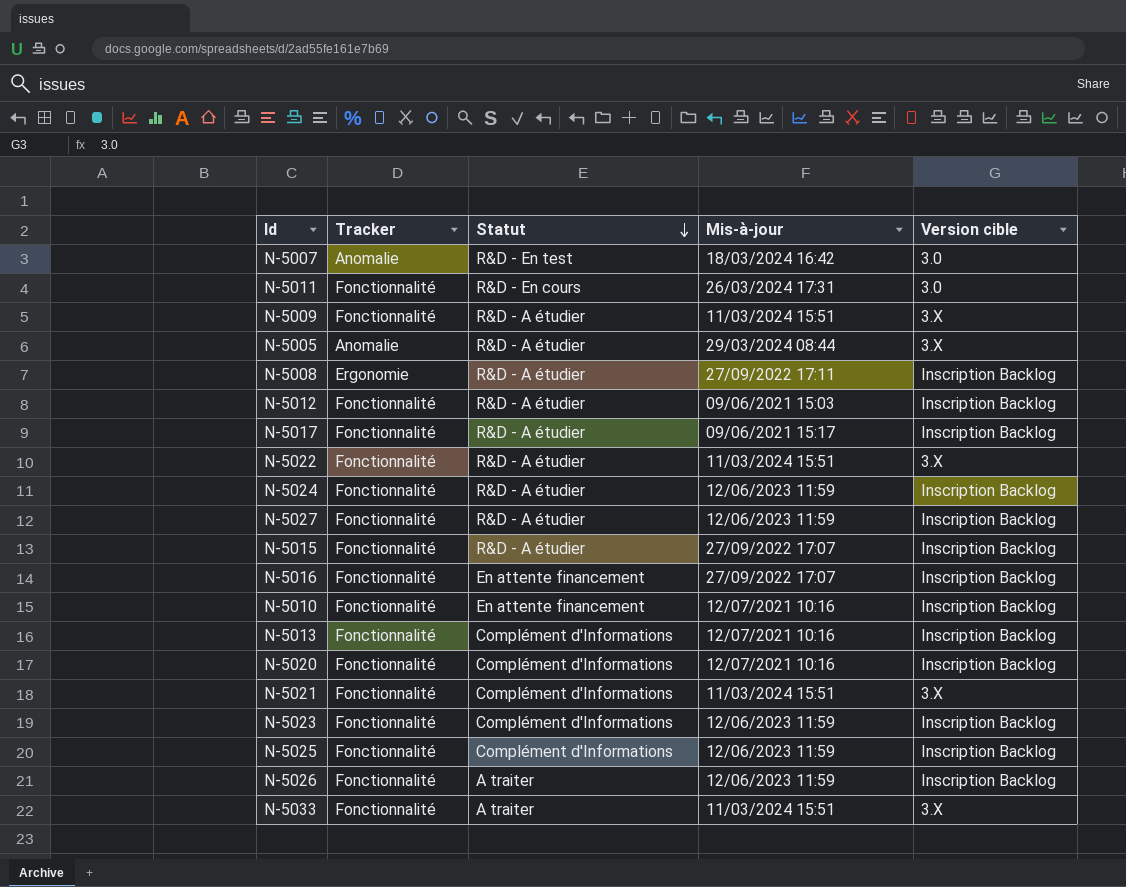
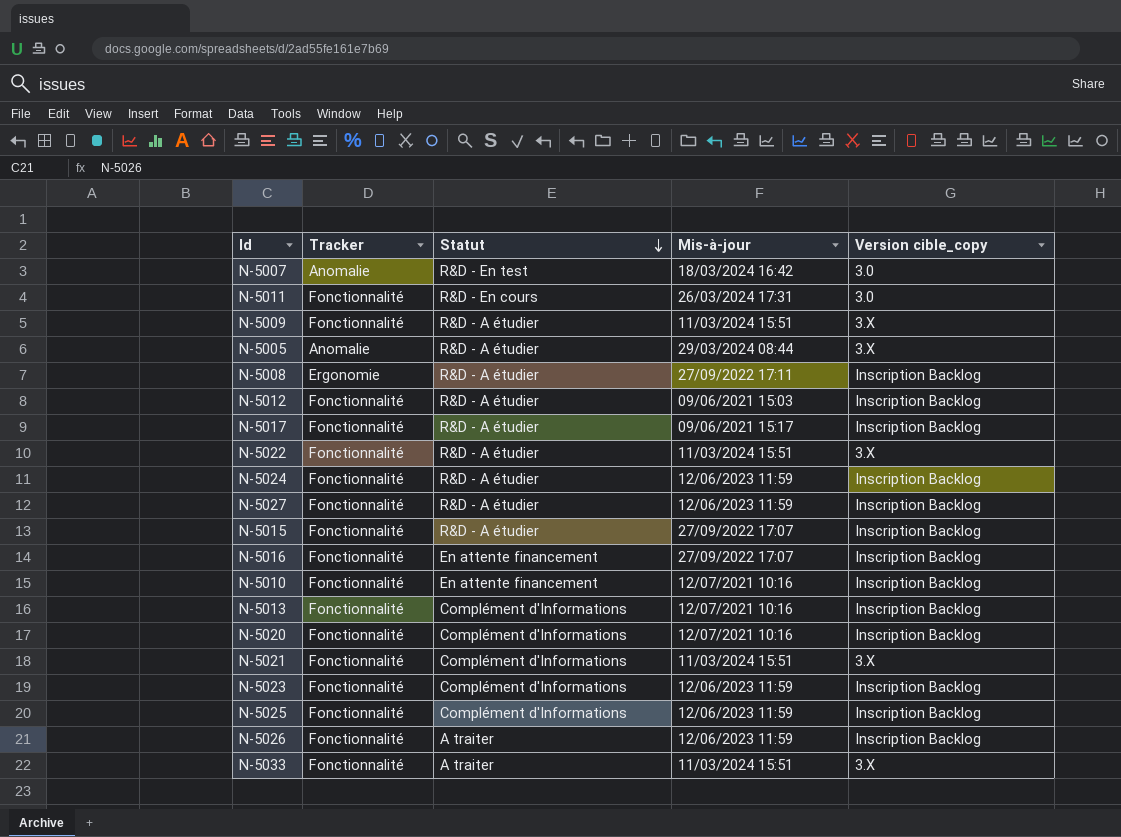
column name: Version cible -> Version cible_copy

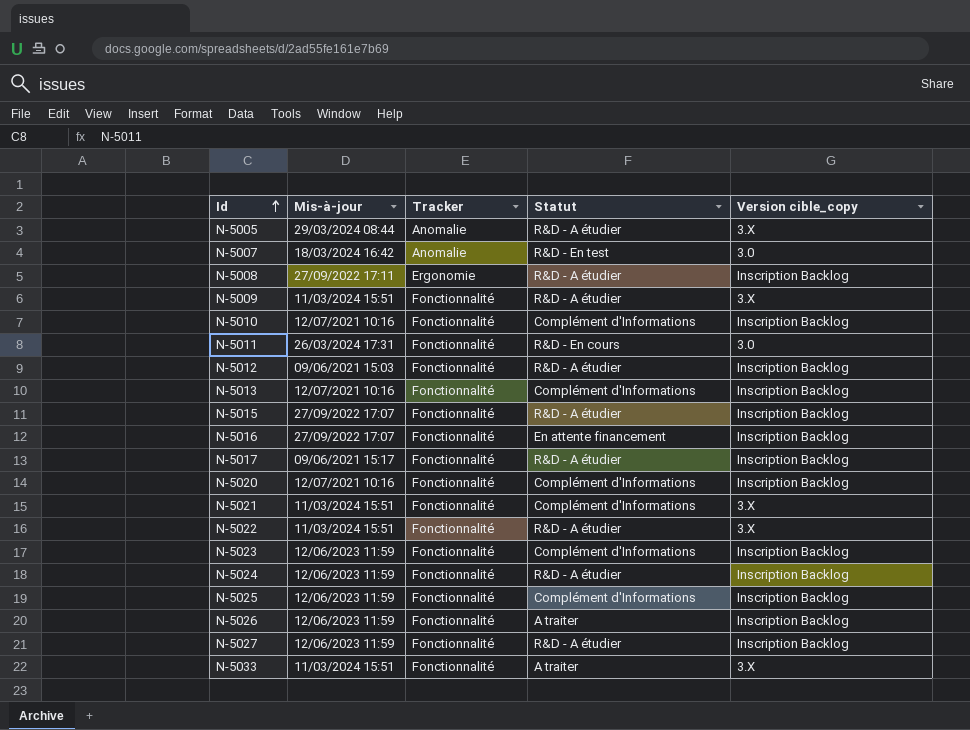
row order: Statut descending -> Id ascending
column Mis-à-jour | position: 4 -> 2
N-5010 | Statut: En attente financement -> Complément d'Informations

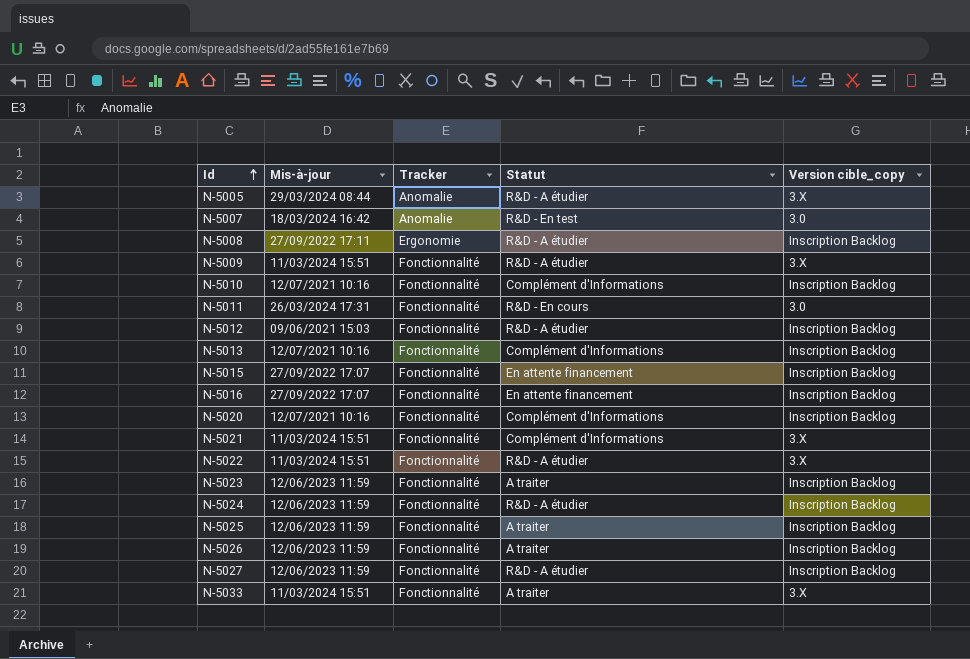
row N-5017: 09/06/2021 15:17 | Fonctionnalité | R&D - A étudier | Inscription Backlog -> none
N-5015 | Statut: R&D - A étudier -> En attente financement
N-5023 | Statut: Complément d'Informations -> A traiter
N-5025 | Statut: Complément d'Informations -> A traiter

